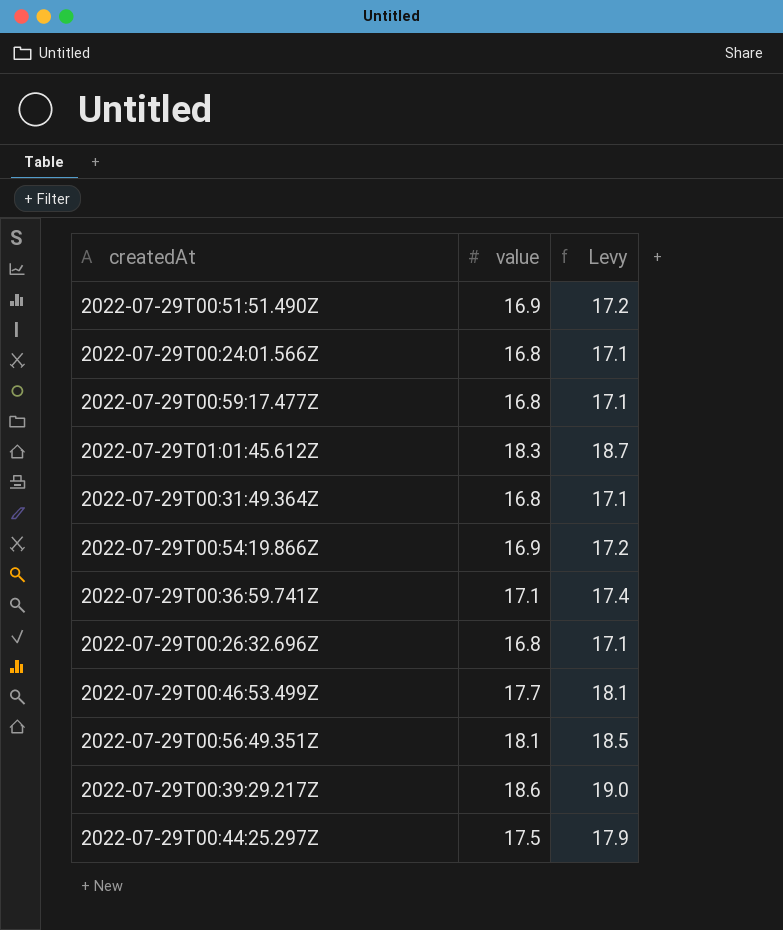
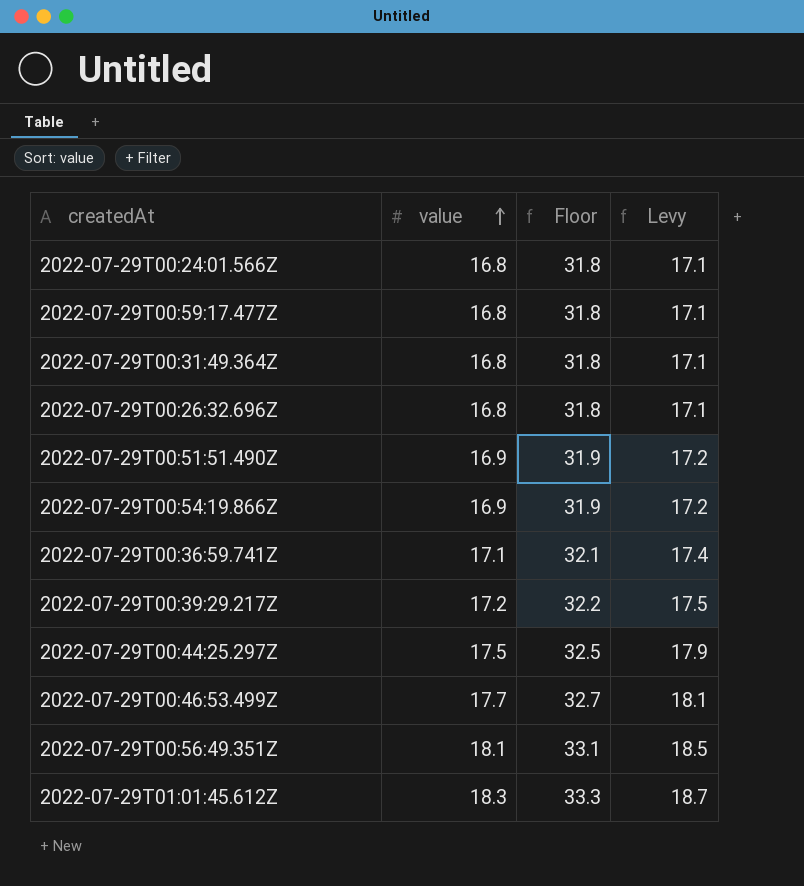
row order: none -> value ascending
column Floor | formula: none -> [value] + 15
2022-07-29T00:39:29.217Z | value: 18.6 -> 17.2
2022-07-29T00:39:29.217Z | Levy: 19.0 -> 17.5

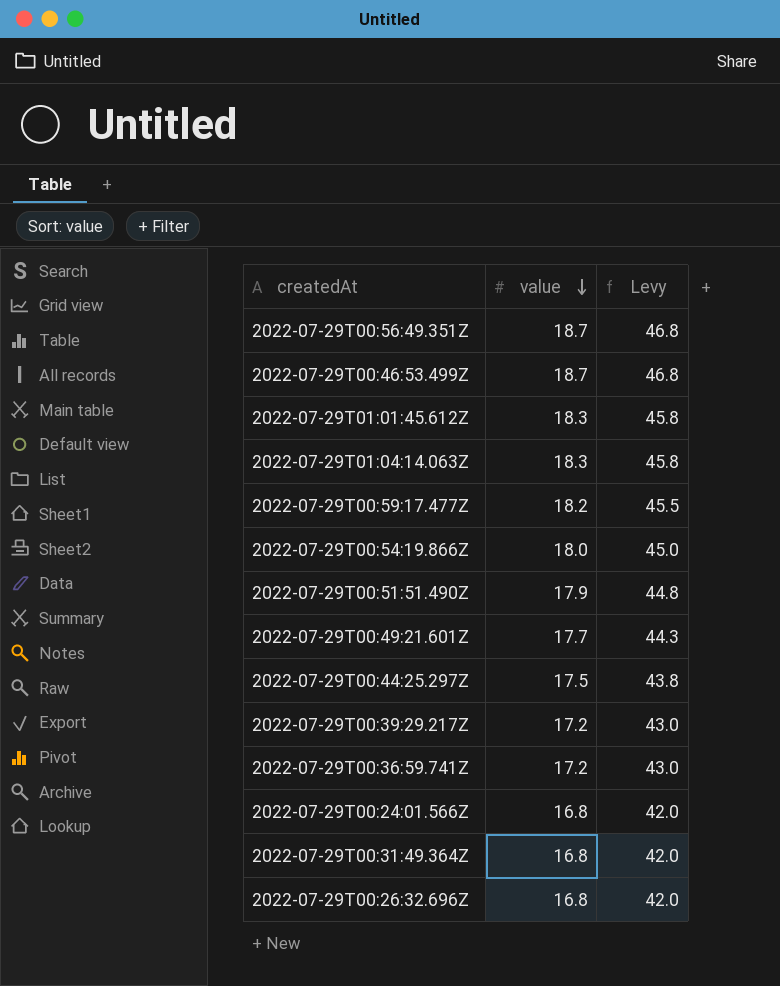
row order: value ascending -> value descending
column Floor | formula: [value] + 15 -> none
column Levy | formula: [value] * 1.02 -> [value] * 2.5
2022-07-29T00:56:49.351Z | value: 18.1 -> 18.7
2022-07-29T00:46:53.499Z | value: 17.7 -> 18.7
row 2022-07-29T01:04:14.063Z: none -> 18.3 | 45.8
2022-07-29T00:59:17.477Z | value: 16.8 -> 18.2
2022-07-29T00:54:19.866Z | value: 16.9 -> 18.0
2022-07-29T00:51:51.490Z | value: 16.9 -> 17.9
row 2022-07-29T00:49:21.601Z: none -> 17.7 | 44.3
2022-07-29T00:36:59.741Z | value: 17.1 -> 17.2

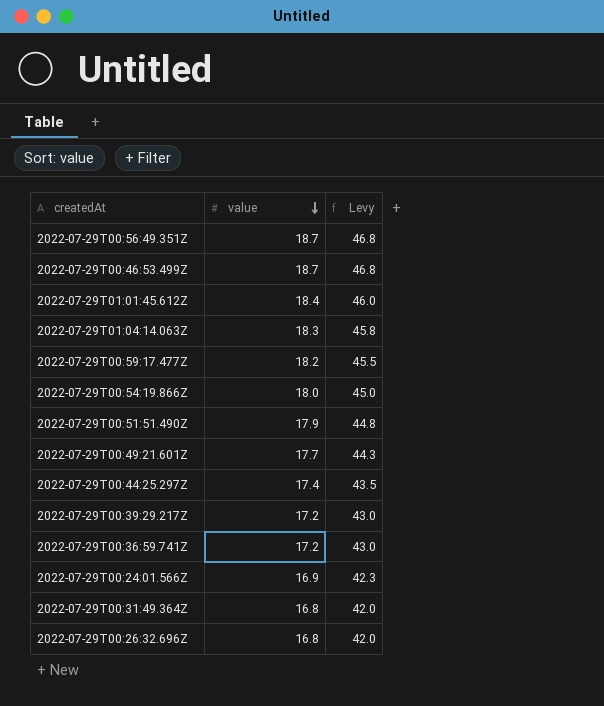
2022-07-29T01:01:45.612Z | value: 18.3 -> 18.4
2022-07-29T01:01:45.612Z | Levy: 45.8 -> 46.0
2022-07-29T00:44:25.297Z | value: 17.5 -> 17.4
2022-07-29T00:44:25.297Z | Levy: 43.8 -> 43.5
2022-07-29T00:24:01.566Z | value: 16.8 -> 16.9
2022-07-29T00:24:01.566Z | Levy: 42.0 -> 42.3

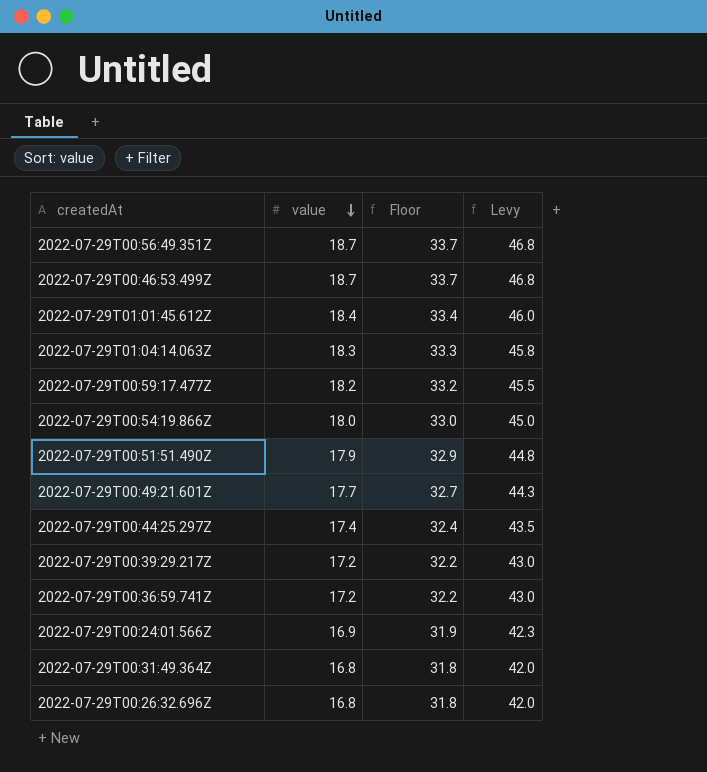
column Floor | formula: none -> [value] + 15

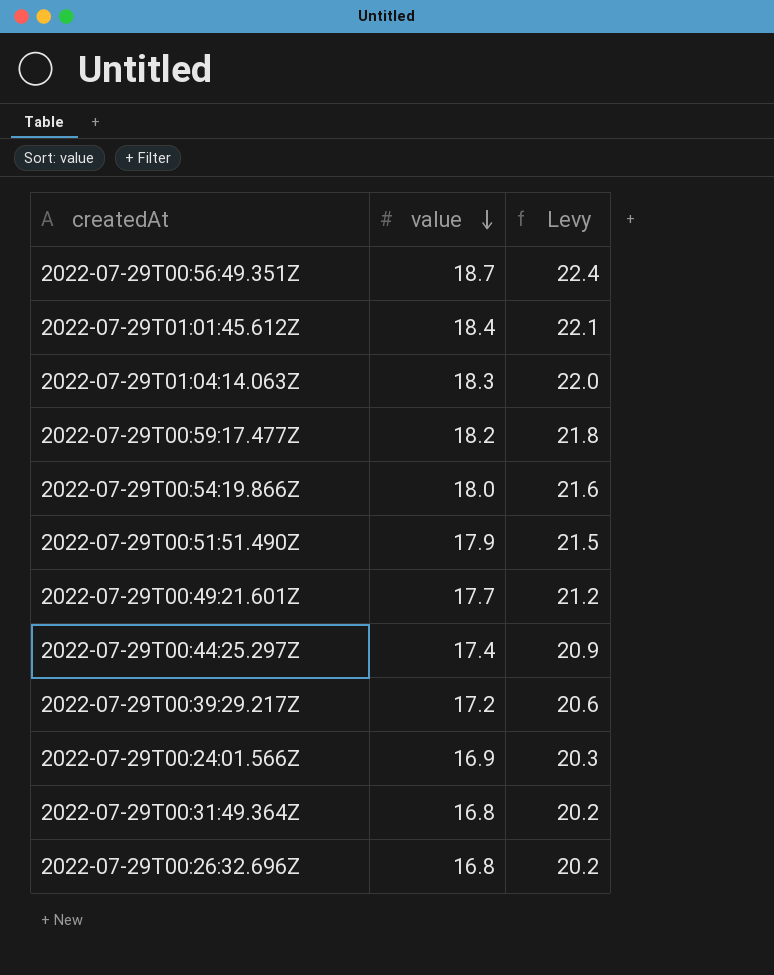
column Floor | formula: [value] + 15 -> none
column Levy | formula: [value] * 2.5 -> [value] * 1.2
row 2022-07-29T00:46:53.499Z: 18.7 | 33.7 | 46.8 -> none
row 2022-07-29T00:36:59.741Z: 17.2 | 32.2 | 43.0 -> none

